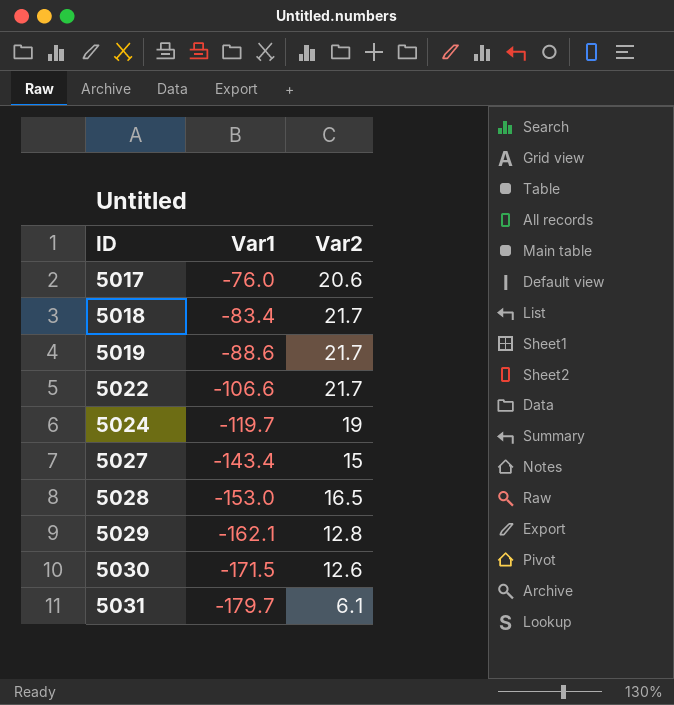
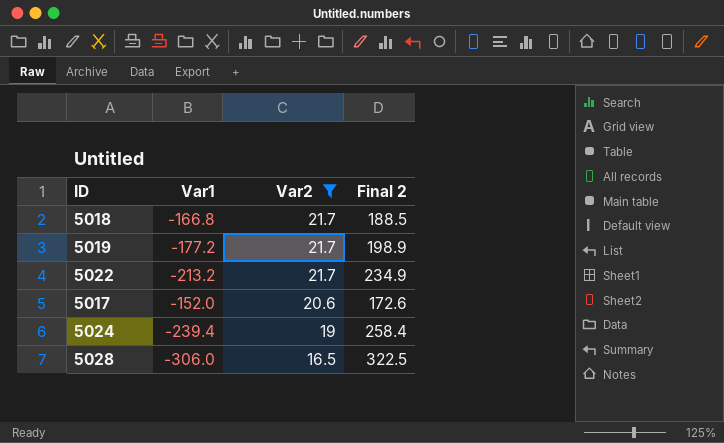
filter: none -> Var2 >= 16.5
row order: ID ascending -> Var2 descending
column Final 2 | formula: none -> [Var2] - [Var1]
5018 | Var1: -83.4 -> -166.8
5019 | Var1: -88.6 -> -177.2
5022 | Var1: -106.6 -> -213.2
5017 | Var1: -76.0 -> -152.0
5024 | Var1: -119.7 -> -239.4
5028 | Var1: -153.0 -> -306.0

